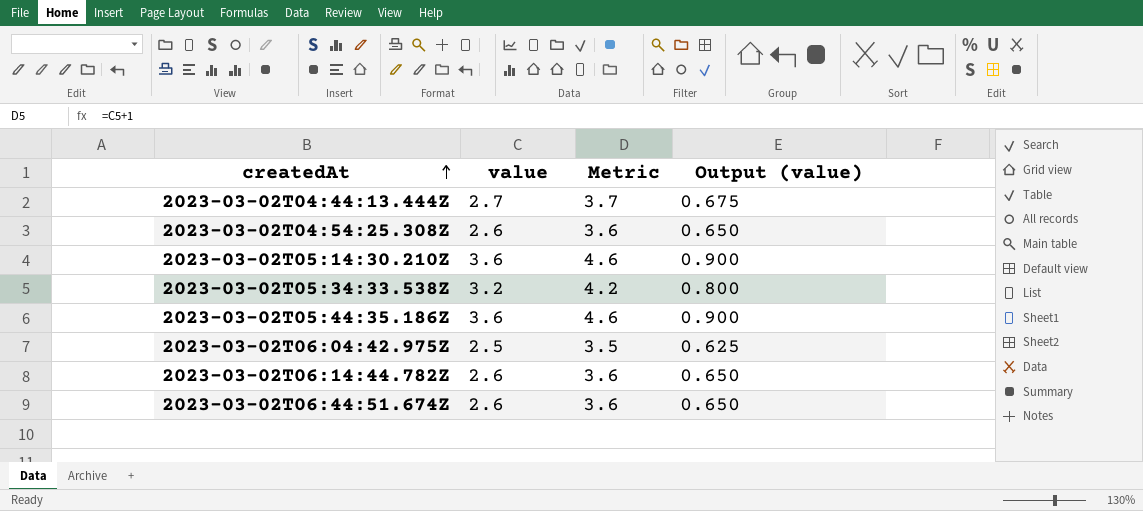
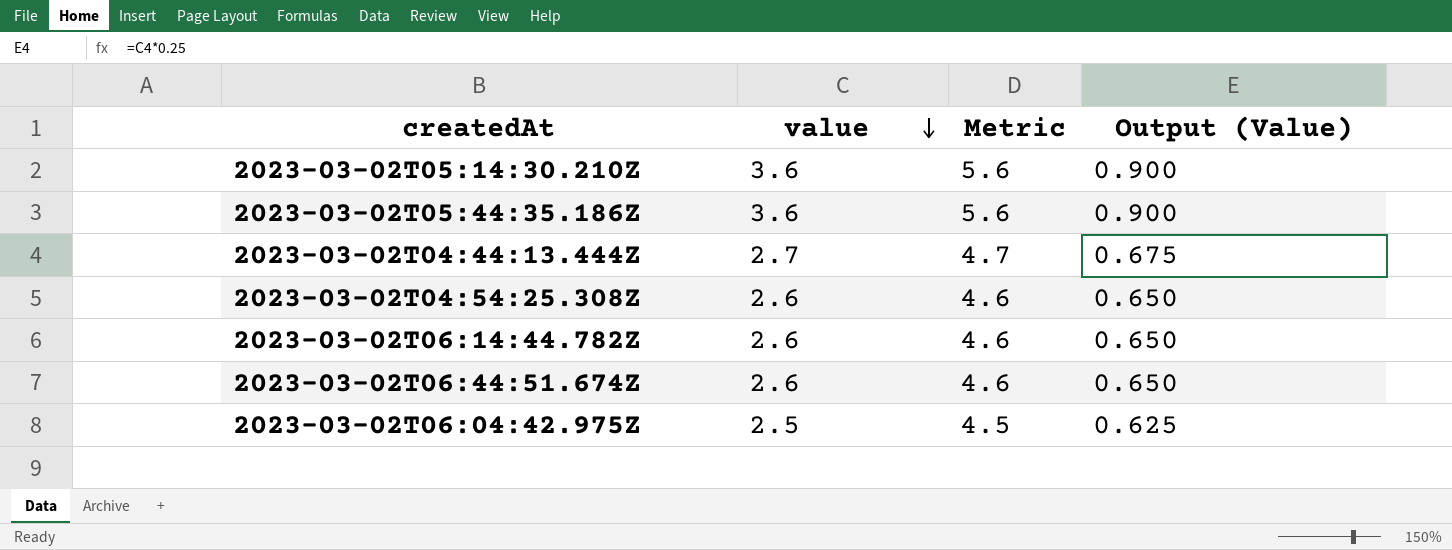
row order: createdAt ascending -> value descending
column Metric | formula: [value] + 1 -> [value] + 2
column name: Output (value) -> Output (Value)
row 2023-03-02T05:34:33.538Z: 3.2 | 4.2 | 0.800 -> none

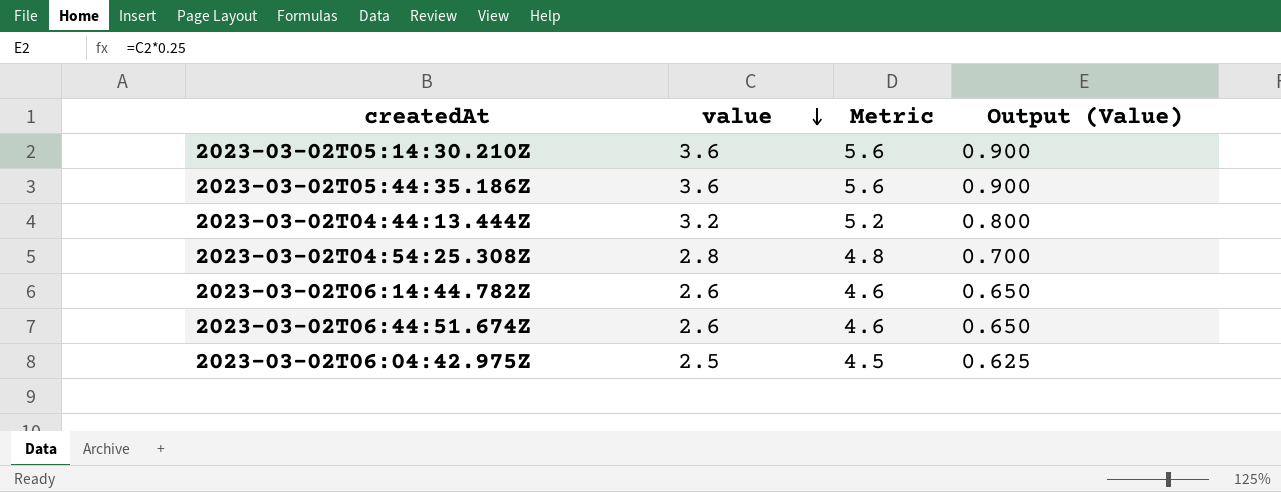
2023-03-02T04:44:13.444Z | value: 2.7 -> 3.2
2023-03-02T04:44:13.444Z | Metric: 4.7 -> 5.2
2023-03-02T04:44:13.444Z | Output (Value): 0.675 -> 0.800
2023-03-02T04:54:25.308Z | value: 2.6 -> 2.8
2023-03-02T04:54:25.308Z | Metric: 4.6 -> 4.8
2023-03-02T04:54:25.308Z | Output (Value): 0.650 -> 0.700

